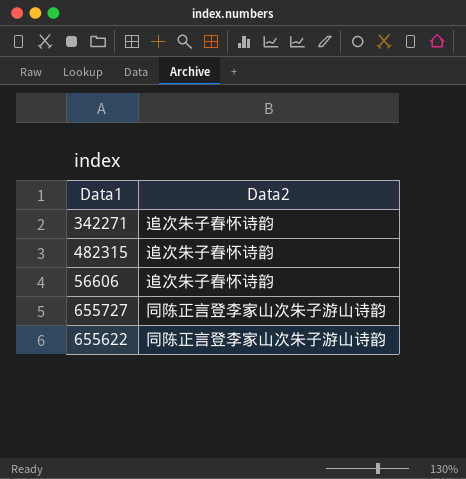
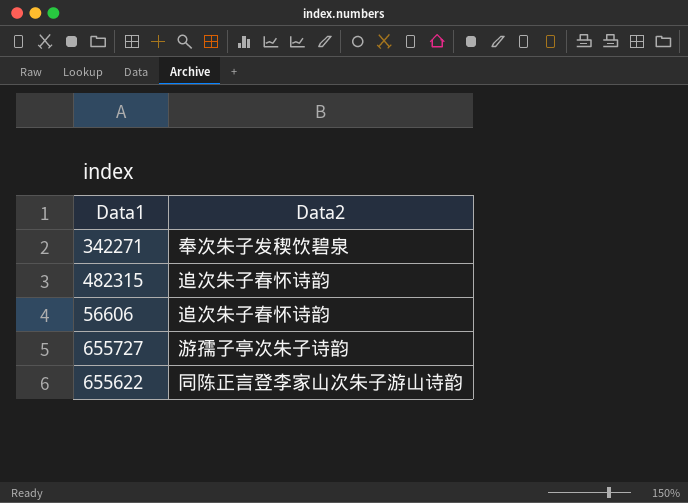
342271 | Data2: 追次朱子春怀诗韵 -> 奉次朱子发稧饮碧泉
655727 | Data2: 同陈正言登李家山次朱子游山诗韵 -> 游孺子亭次朱子诗韵

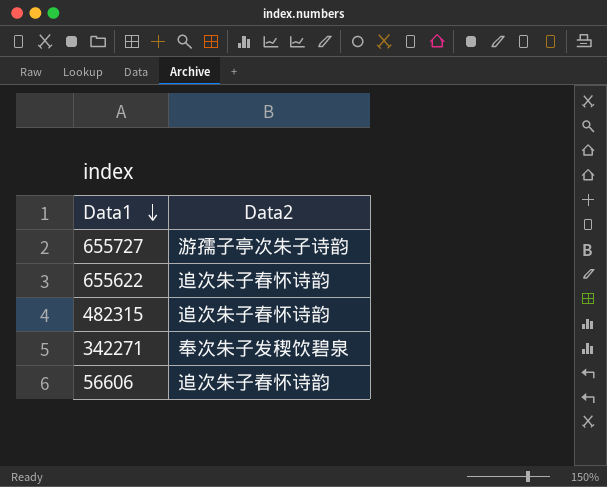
row order: none -> Data1 descending
655622 | Data2: 同陈正言登李家山次朱子游山诗韵 -> 追次朱子春怀诗韵

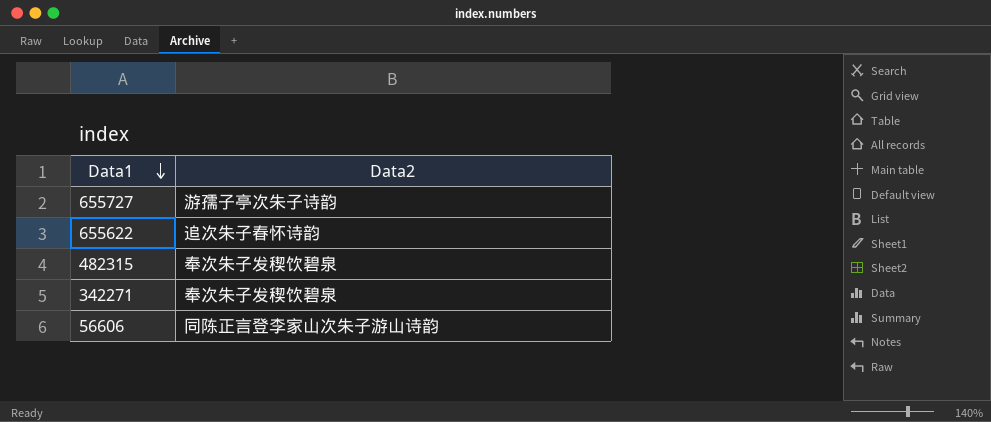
482315 | Data2: 追次朱子春怀诗韵 -> 奉次朱子发稧饮碧泉
56606 | Data2: 追次朱子春怀诗韵 -> 同陈正言登李家山次朱子游山诗韵

